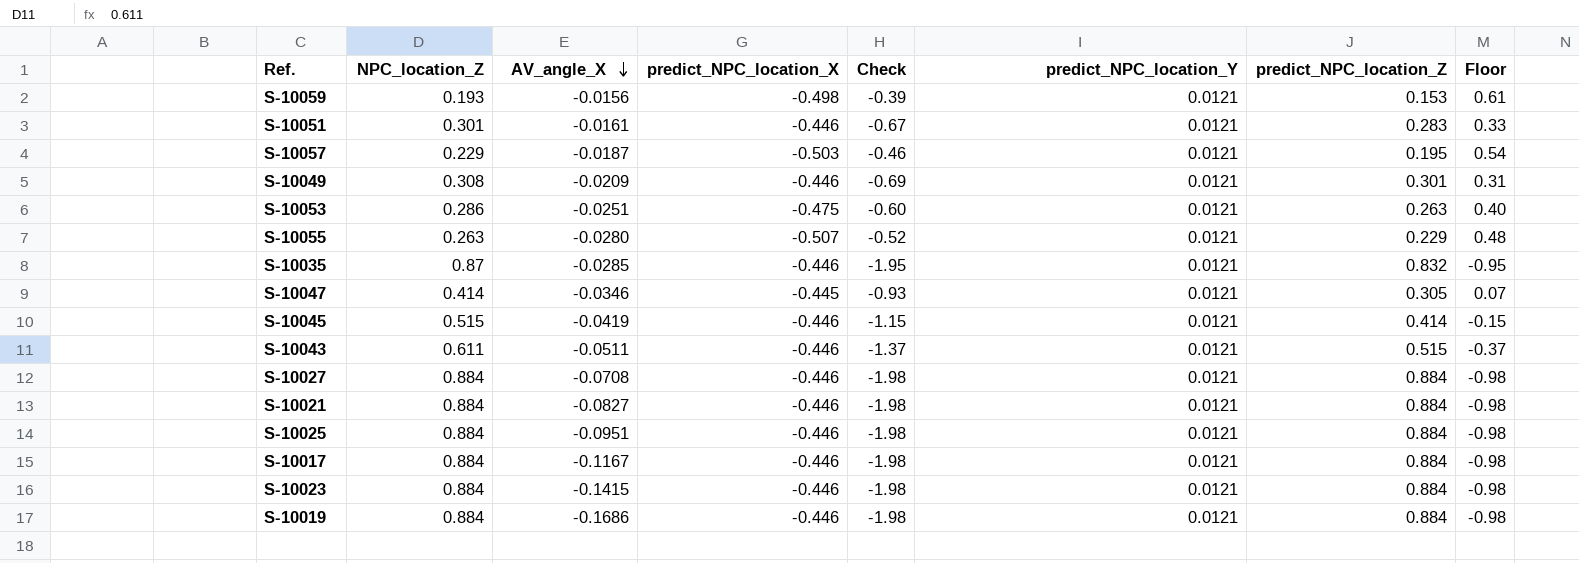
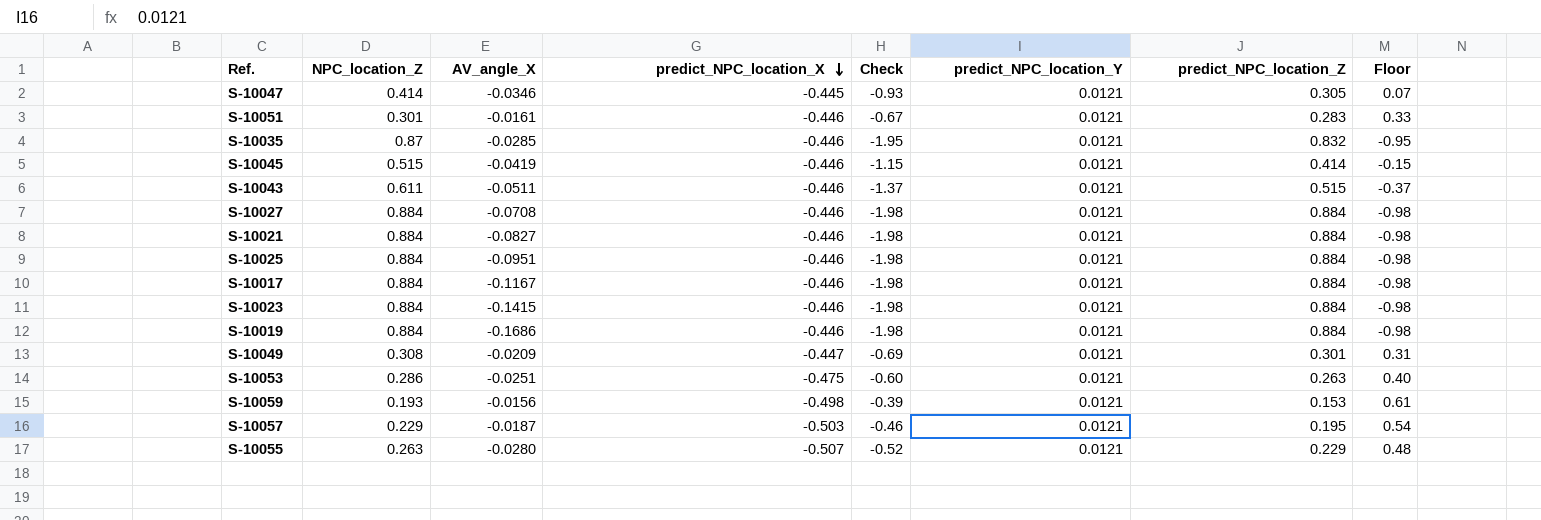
row order: AV_angle_X descending -> predict_NPC_location_X descending
S-10049 | predict_NPC_location_X: -0.446 -> -0.447

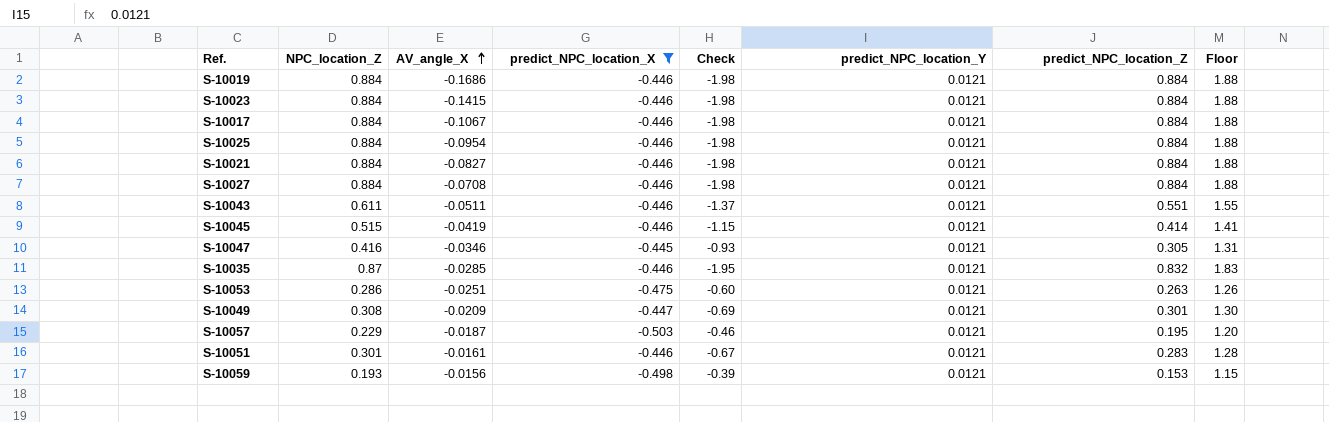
filter: none -> predict_NPC_location_X != -0.507
row order: predict_NPC_location_X descending -> AV_angle_X ascending
column Floor | formula: [Check] + 1 -> [predict_NPC_location_Z] + 1
S-10017 | AV_angle_X: -0.1167 -> -0.1067
S-10025 | AV_angle_X: -0.0951 -> -0.0954
S-10043 | predict_NPC_location_Z: 0.515 -> 0.551
S-10047 | NPC_location_Z: 0.414 -> 0.416

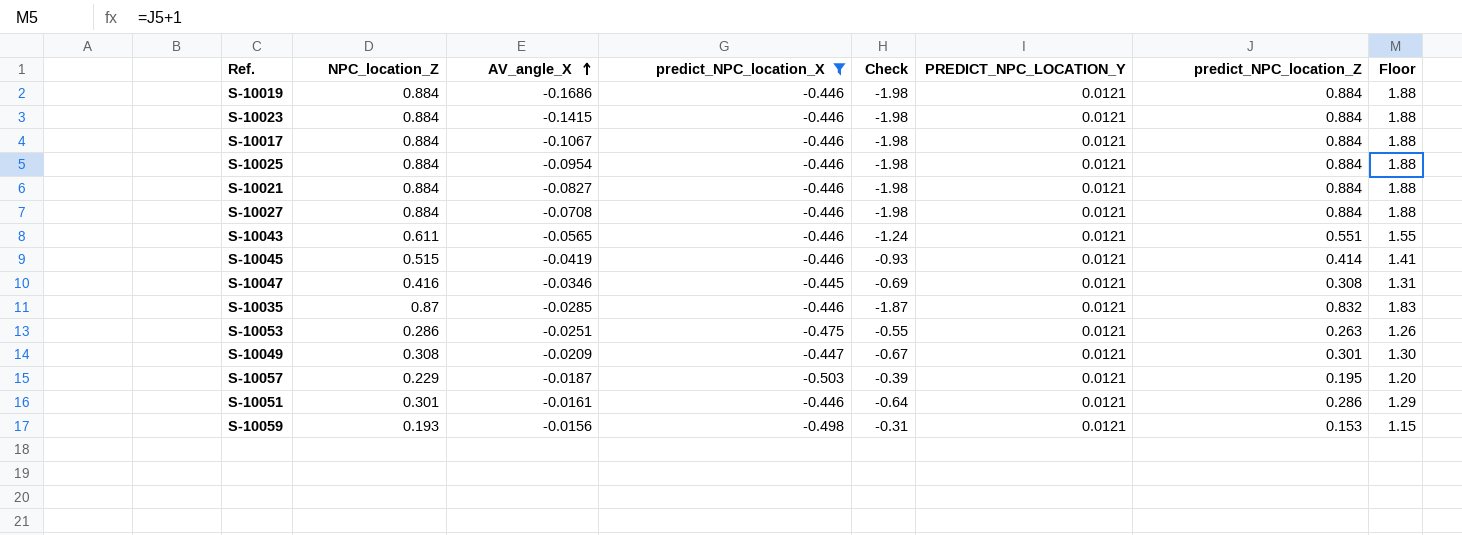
column Check | formula: [NPC_location_Z] / [predict_NPC_location_X] -> [predict_NPC_location_Z] / [predict_NPC_location_X]
column name: predict_NPC_location_Y -> PREDICT_NPC_LOCATION_Y
S-10043 | AV_angle_X: -0.0511 -> -0.0565
S-10047 | predict_NPC_location_Z: 0.305 -> 0.308
S-10051 | predict_NPC_location_Z: 0.283 -> 0.286
S-10051 | Floor: 1.28 -> 1.29

